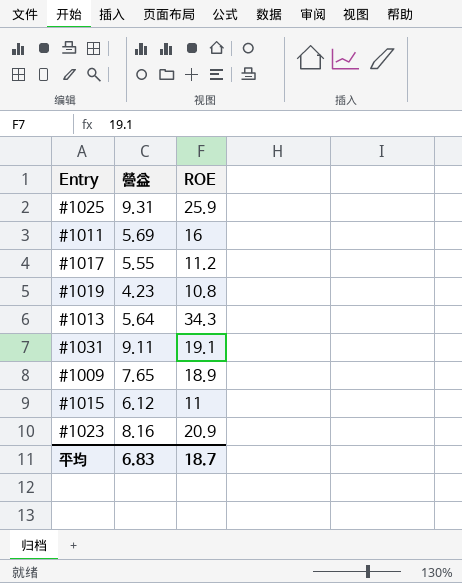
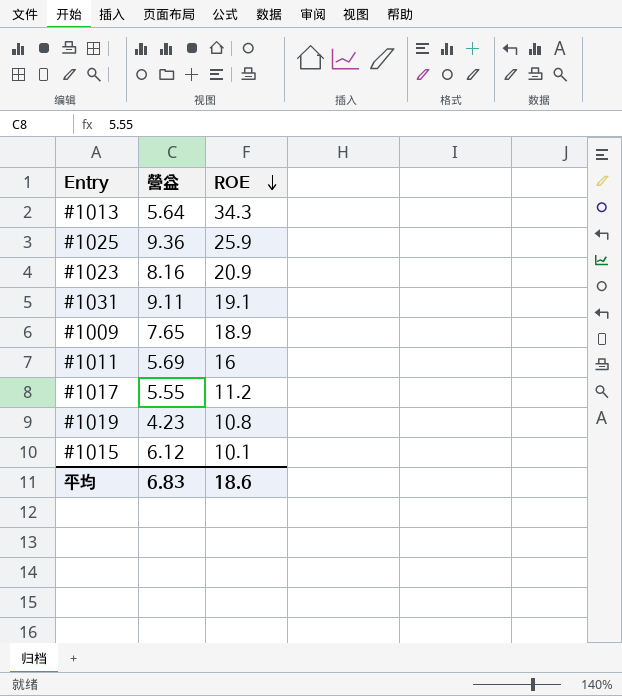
row order: none -> ROE descending
#1025 | 營益: 9.31 -> 9.36
#1015 | ROE: 11 -> 10.1
平均 | ROE: 18.7 -> 18.6

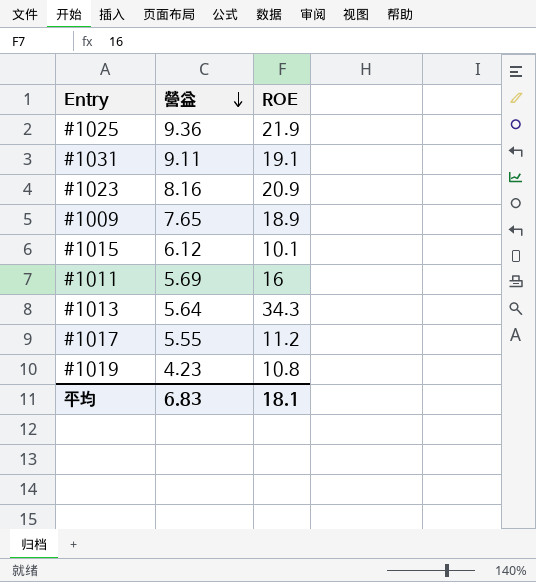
row order: ROE descending -> 營益 descending
#1025 | ROE: 25.9 -> 21.9
平均 | ROE: 18.6 -> 18.1

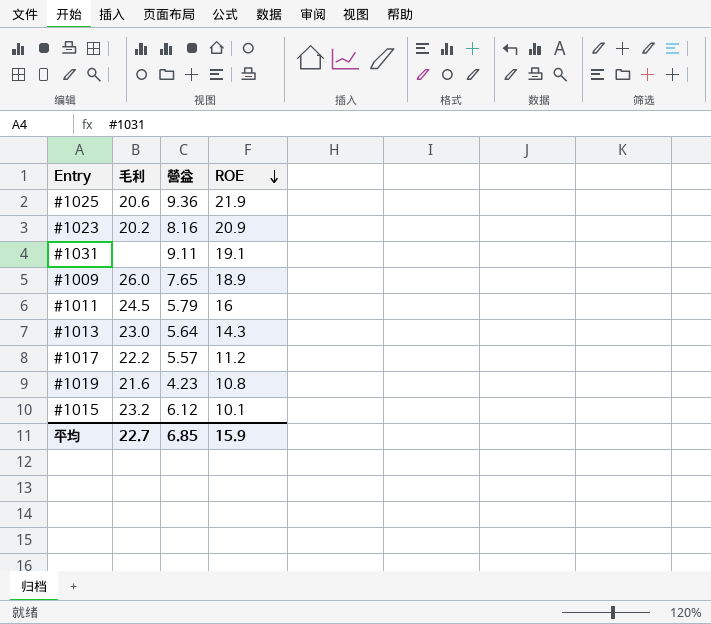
row order: 營益 descending -> ROE descending
column 毛利 | position: none -> 2
#1011 | 營益: 5.69 -> 5.79
#1013 | ROE: 34.3 -> 14.3
#1017 | 營益: 5.55 -> 5.57
平均 | 營益: 6.83 -> 6.85
平均 | ROE: 18.1 -> 15.9

